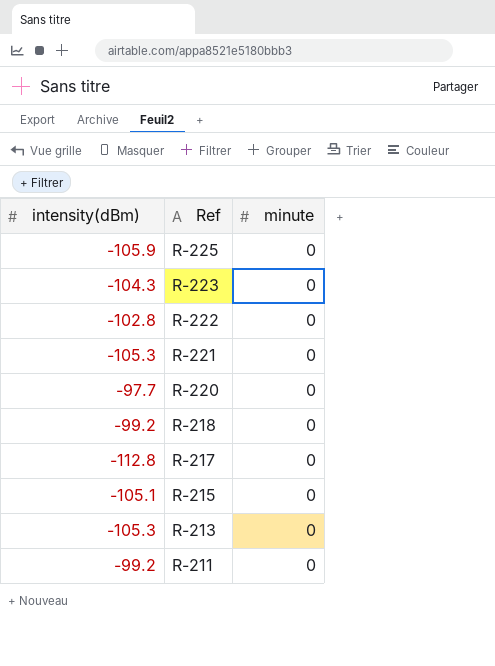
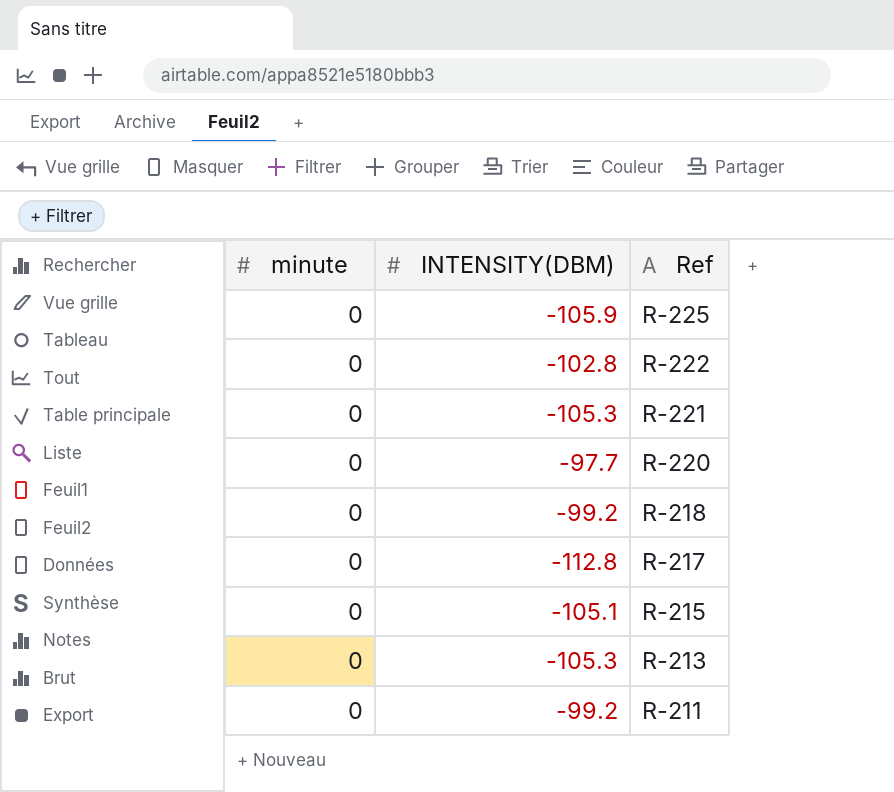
column minute | position: 3 -> 1
column name: intensity(dBm) -> INTENSITY(DBM)
row R-223: -104.3 | 0 -> none

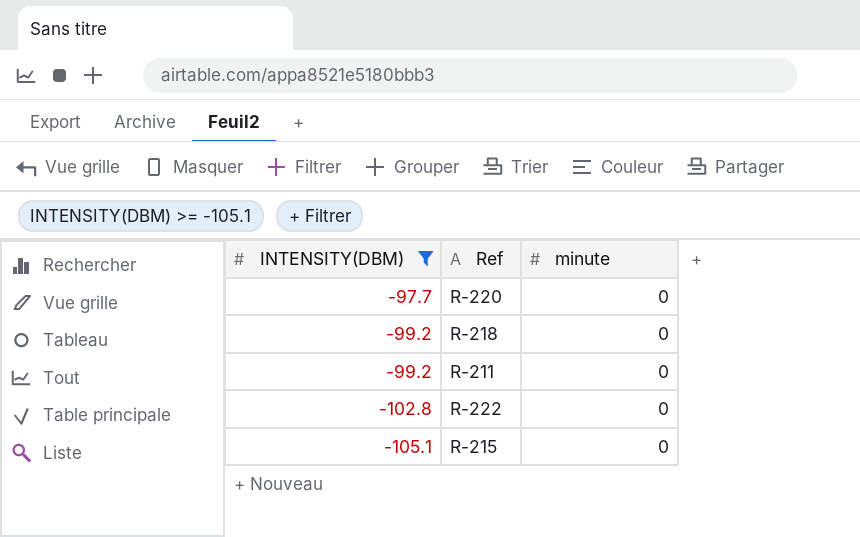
filter: none -> INTENSITY(DBM) >= -105.1
row order: Ref descending -> INTENSITY(DBM) descending
column minute | position: 1 -> 3

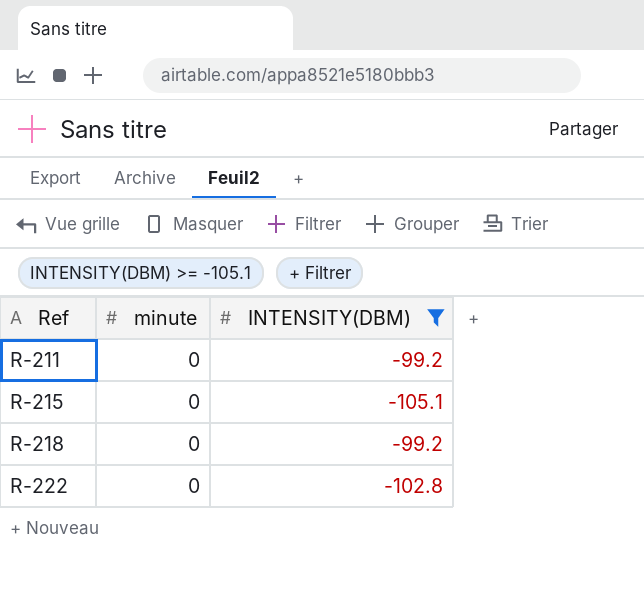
row order: INTENSITY(DBM) descending -> Ref ascending
column INTENSITY(DBM) | position: 1 -> 3
row R-220: -97.7 | 0 -> none

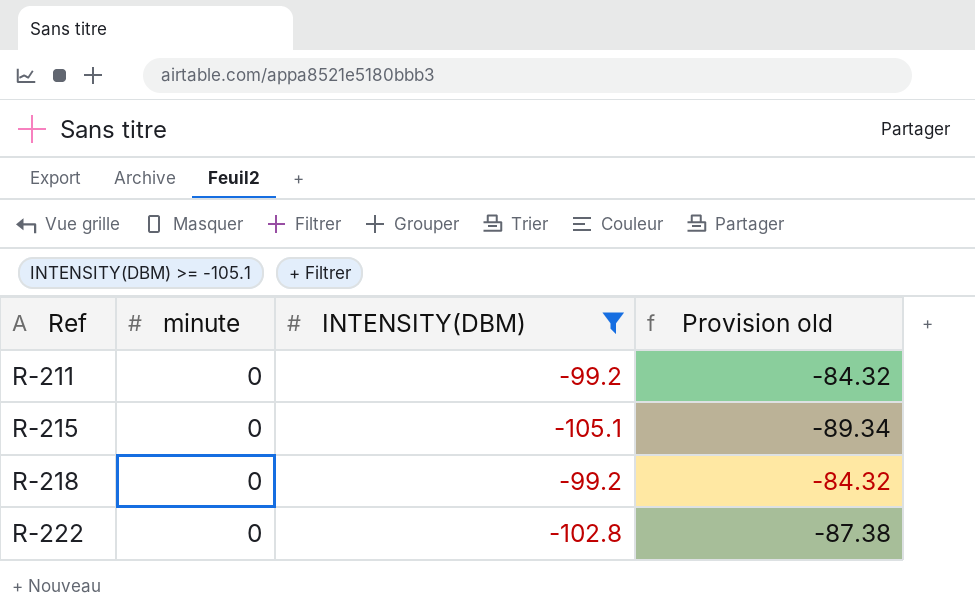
column Provision old | formula: none -> [INTENSITY(DBM)] * 0.85

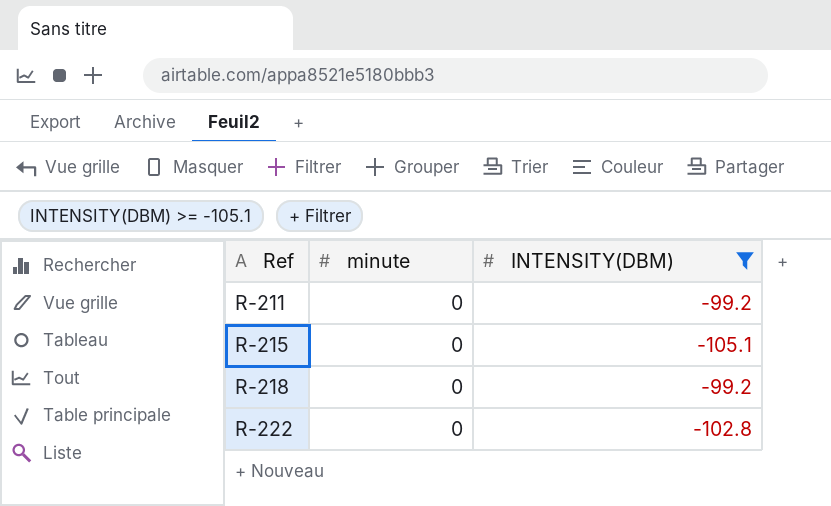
column Provision old | formula: [INTENSITY(DBM)] * 0.85 -> none

